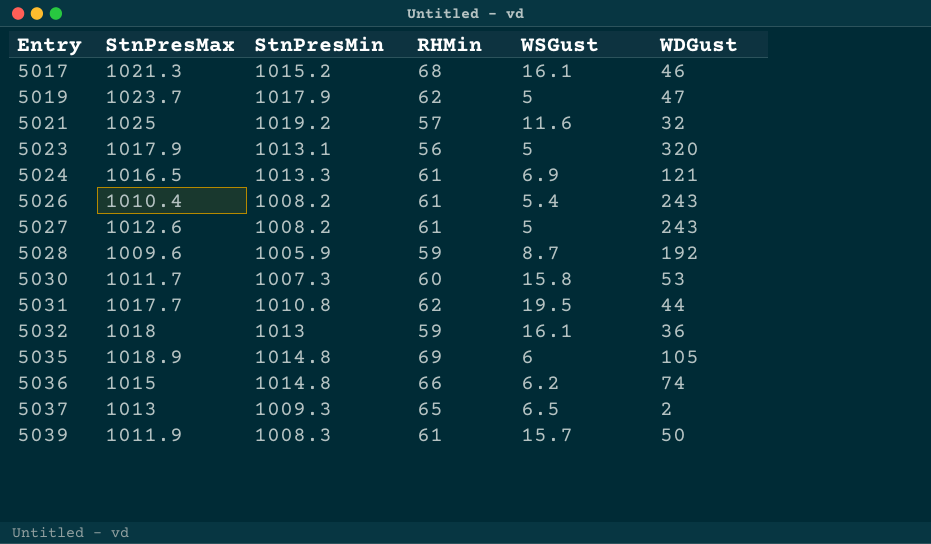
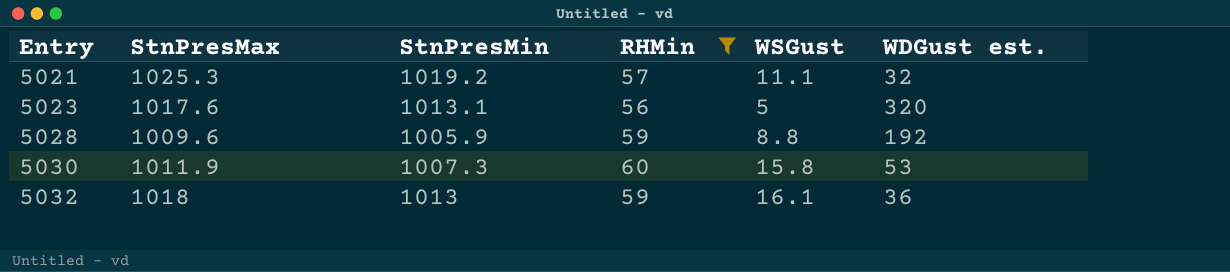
filter: none -> RHMin <= 60
column name: WDGust -> WDGust est.
5021 | StnPresMax: 1025 -> 1025.3
5021 | WSGust: 11.6 -> 11.1
5023 | StnPresMax: 1017.9 -> 1017.6
5028 | WSGust: 8.7 -> 8.8
5030 | StnPresMax: 1011.7 -> 1011.9

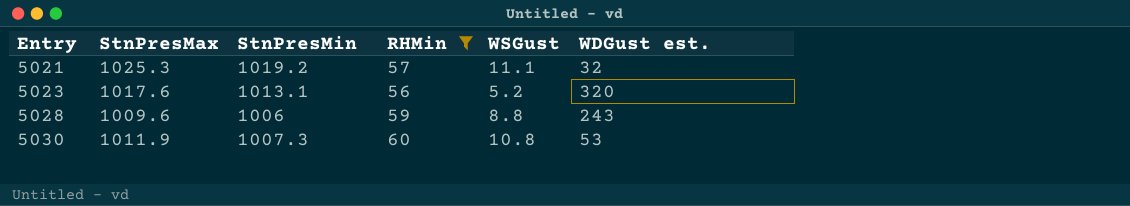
row 5032: 1018 | 1013 | 59 | 16.1 | 36 -> none
5023 | WSGust: 5 -> 5.2
5028 | StnPresMin: 1005.9 -> 1006
5028 | WDGust est.: 192 -> 243
5030 | WSGust: 15.8 -> 10.8

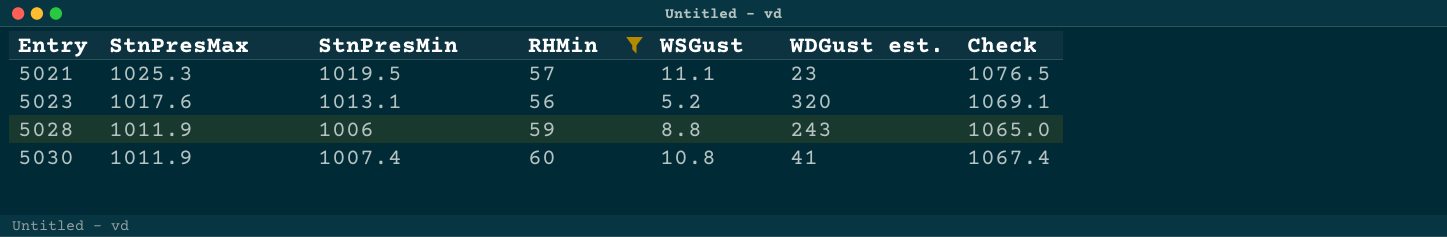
column Check | formula: none -> [StnPresMin] + [RHMin]
5021 | StnPresMin: 1019.2 -> 1019.5
5021 | WDGust est.: 32 -> 23
5028 | StnPresMax: 1009.6 -> 1011.9
5030 | StnPresMin: 1007.3 -> 1007.4
5030 | WDGust est.: 53 -> 41

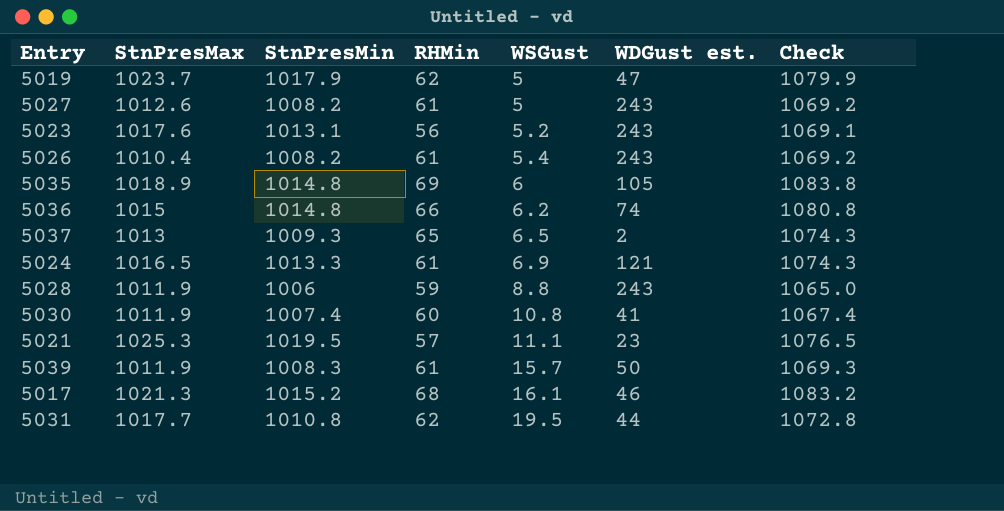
filter: RHMin <= 60 -> none
row order: Entry ascending -> WSGust ascending
5023 | WDGust est.: 320 -> 243

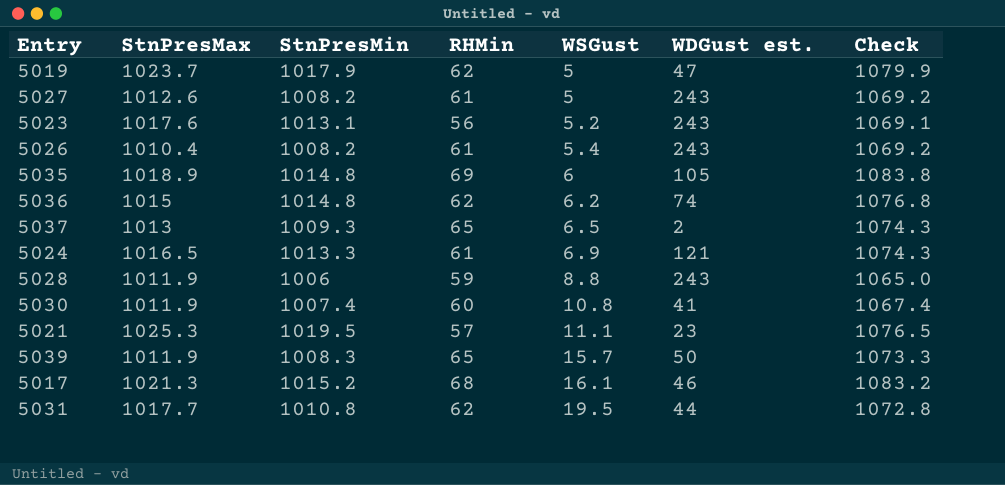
5036 | RHMin: 66 -> 62
5036 | Check: 1080.8 -> 1076.8
5039 | RHMin: 61 -> 65
5039 | Check: 1069.3 -> 1073.3

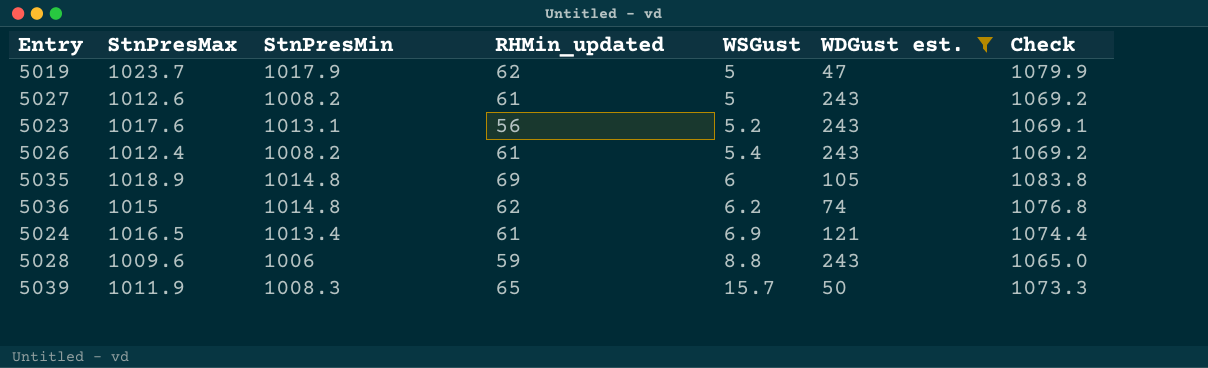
filter: none -> WDGust est. >= 47
column name: RHMin -> RHMin_updated
5026 | StnPresMax: 1010.4 -> 1012.4
5024 | StnPresMin: 1013.3 -> 1013.4
5024 | Check: 1074.3 -> 1074.4
5028 | StnPresMax: 1011.9 -> 1009.6

